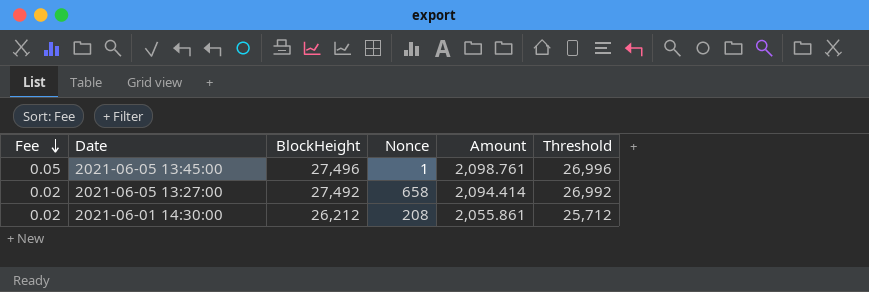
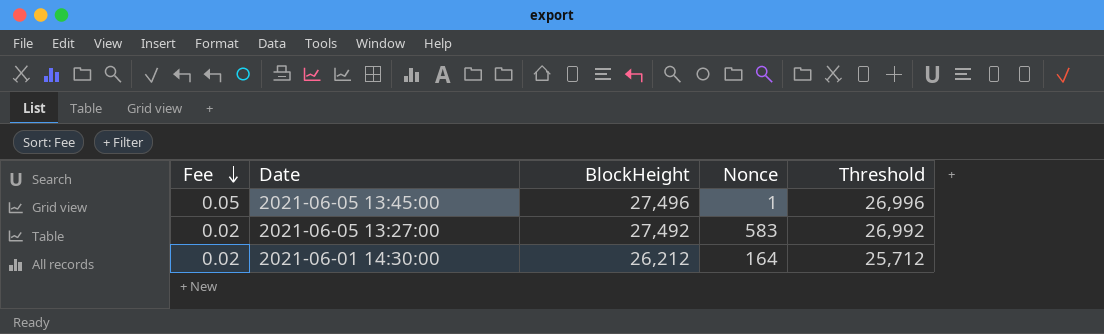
column Amount | position: 5 -> none
2021-06-05 13:27:00 | Nonce: 658 -> 583
2021-06-01 14:30:00 | Nonce: 208 -> 164

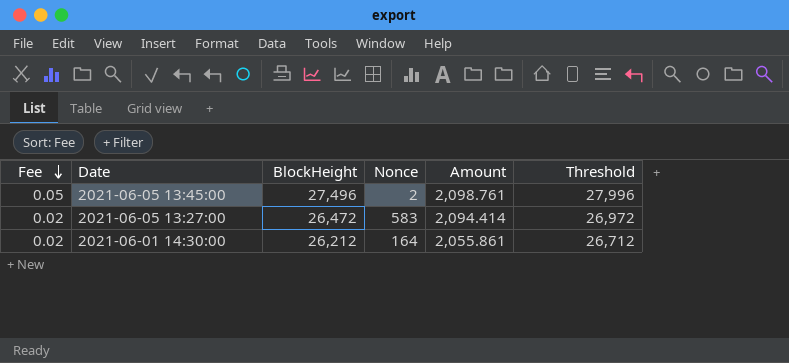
column Amount | position: none -> 5
column Threshold | formula: [BlockHeight] - 500 -> [BlockHeight] + 500
2021-06-05 13:45:00 | Nonce: 1 -> 2
2021-06-05 13:27:00 | BlockHeight: 27,492 -> 26,472

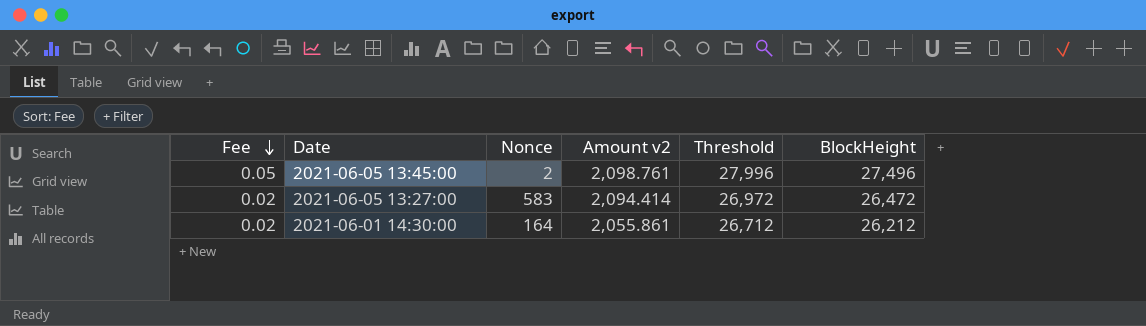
column name: Amount -> Amount v2
column BlockHeight | position: 3 -> 6

